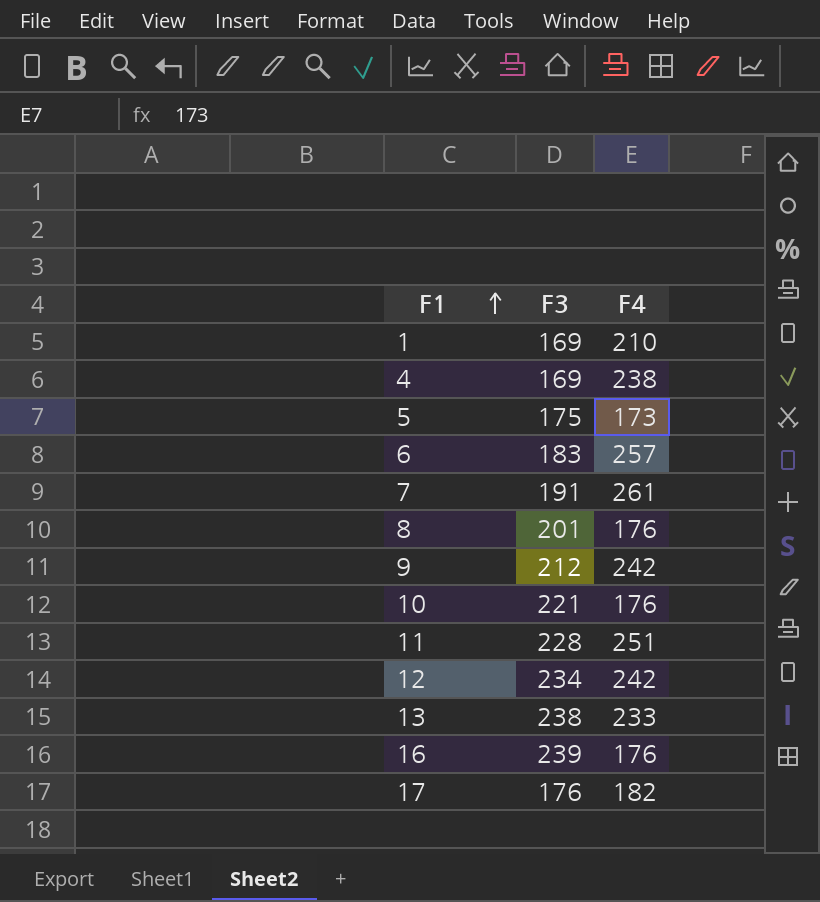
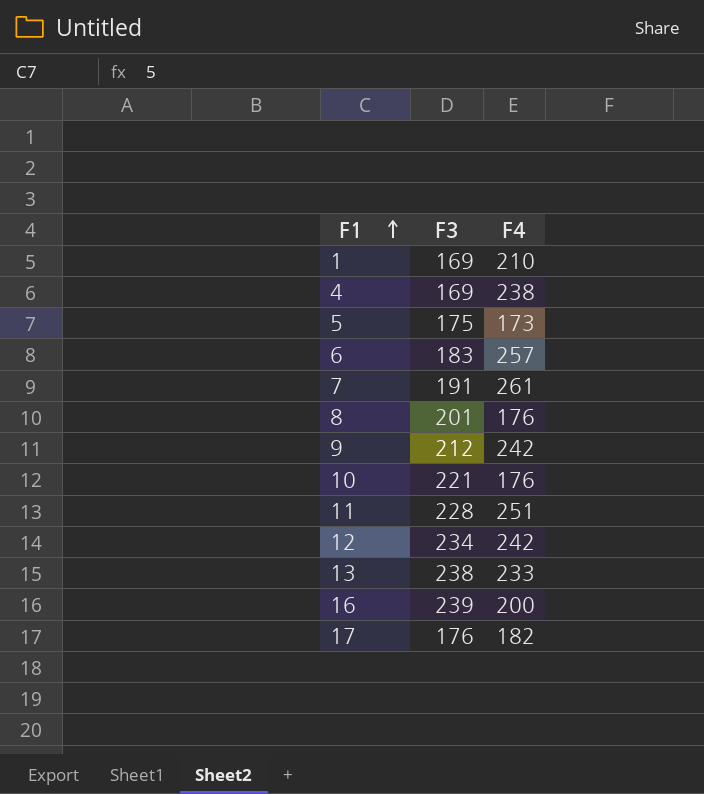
16 | F4: 176 -> 200

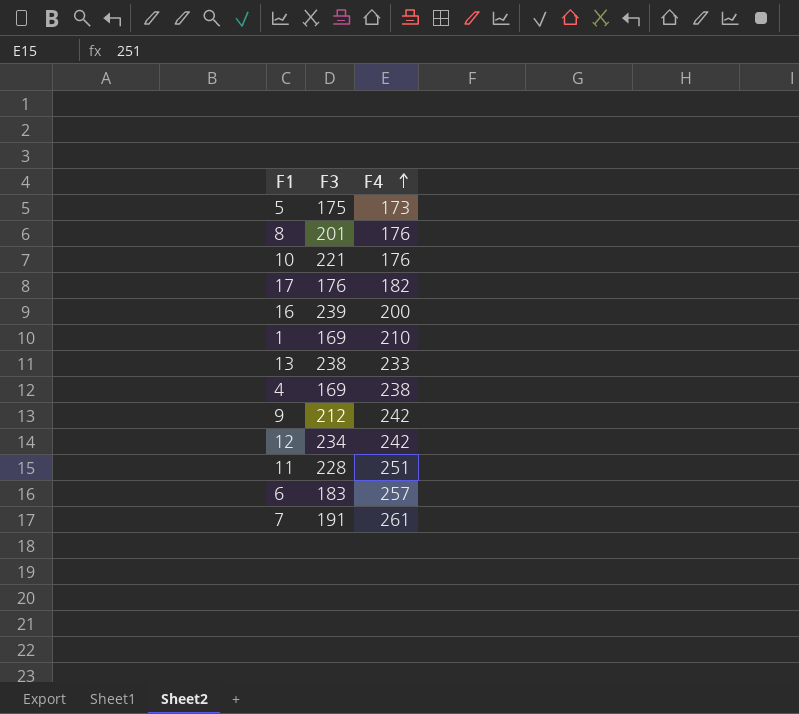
row order: F1 ascending -> F4 ascending

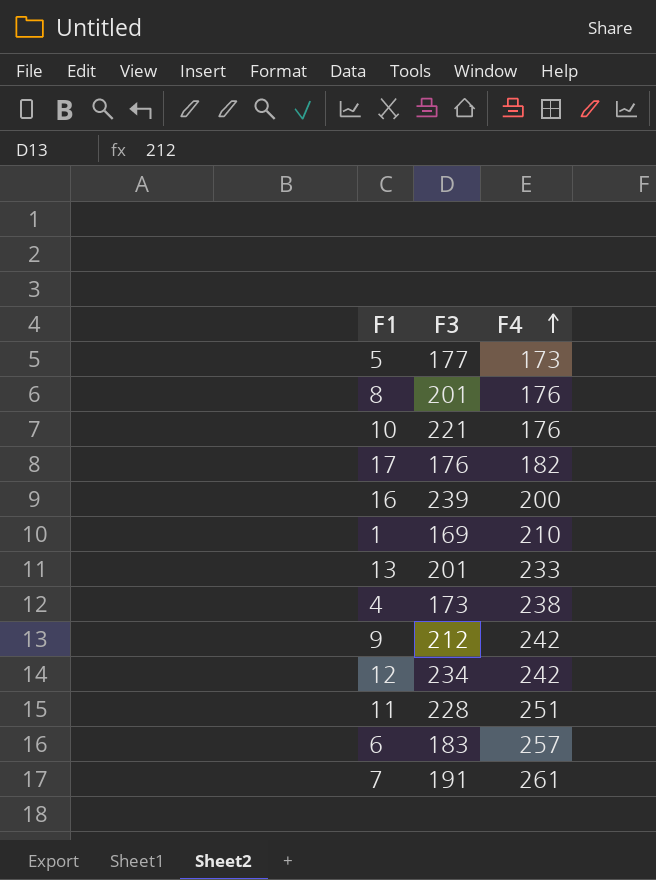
5 | F3: 175 -> 177
13 | F3: 238 -> 201
4 | F3: 169 -> 173

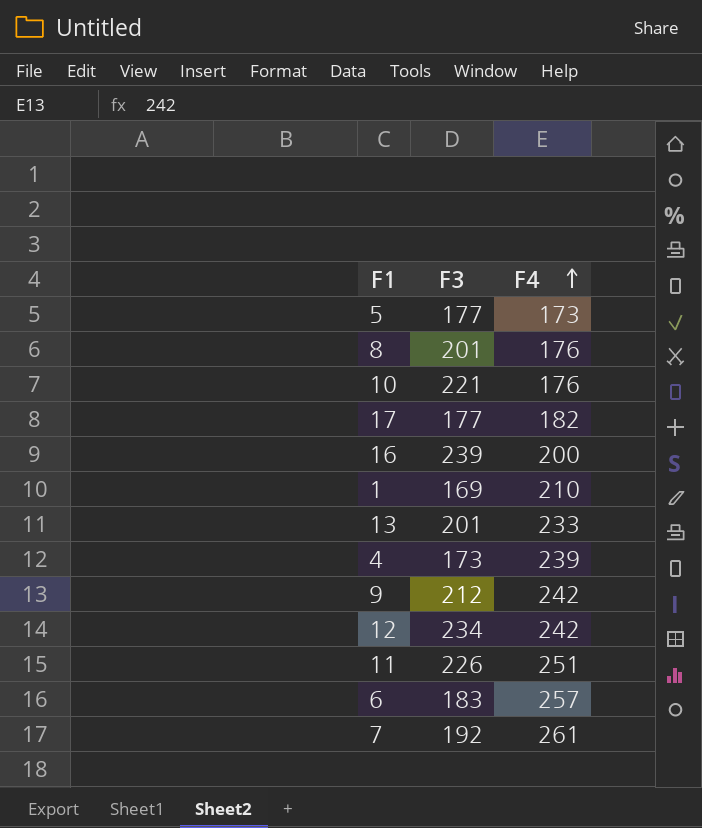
17 | F3: 176 -> 177
4 | F4: 238 -> 239
11 | F3: 228 -> 226
7 | F3: 191 -> 192

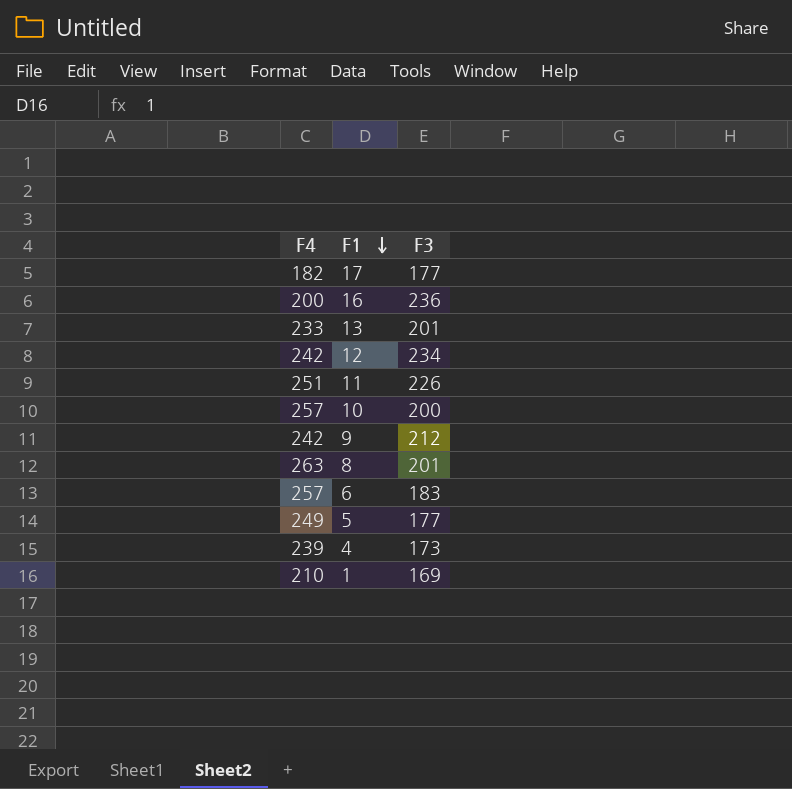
row order: F4 ascending -> F1 descending
column F4 | position: 3 -> 1
row 7: 192 | 261 -> none
16 | F3: 239 -> 236
10 | F4: 176 -> 257
10 | F3: 221 -> 200
8 | F4: 176 -> 263
5 | F4: 173 -> 249

